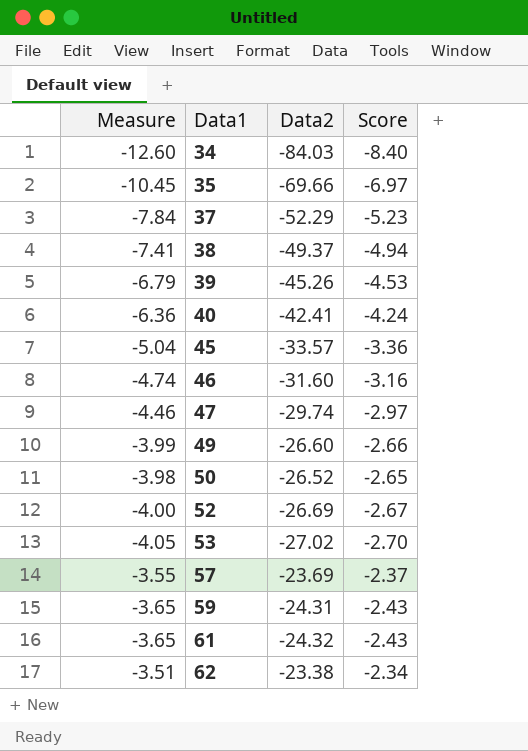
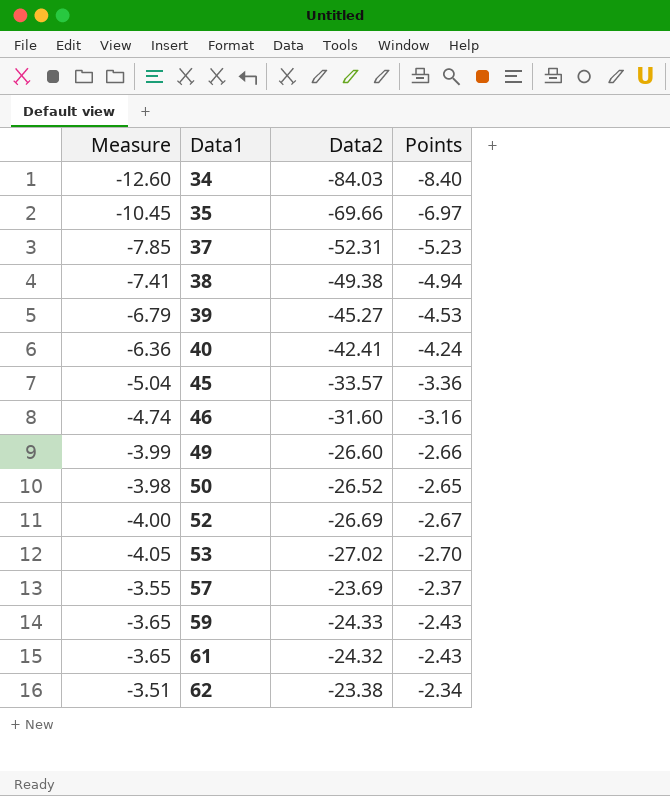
column name: Score -> Points
row 47: -4.46 | -29.74 | -2.97 -> none
37 | Measure: -7.84 -> -7.85
37 | Data2: -52.29 -> -52.31
38 | Data2: -49.37 -> -49.38
39 | Data2: -45.26 -> -45.27
59 | Data2: -24.31 -> -24.33

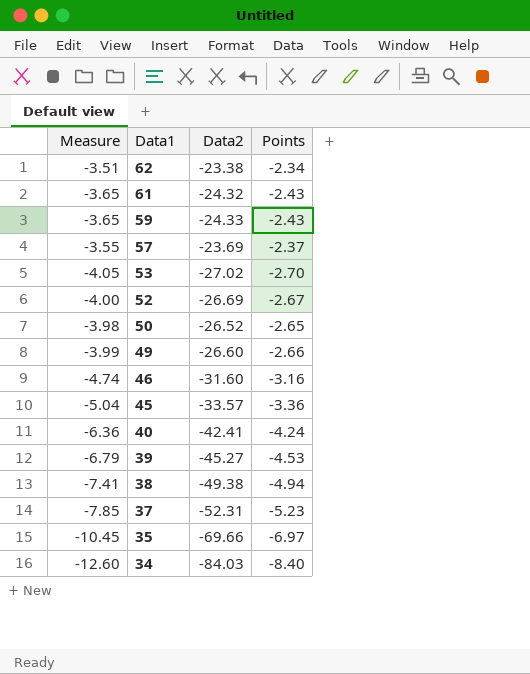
row order: Data1 ascending -> Data1 descending

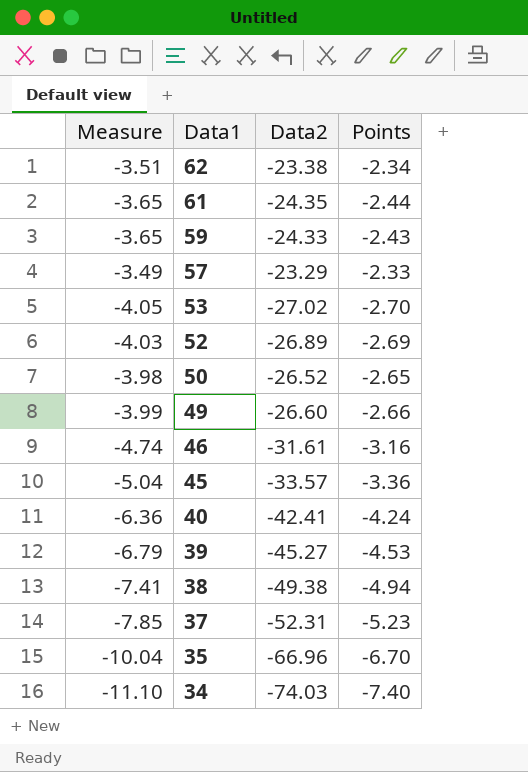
61 | Data2: -24.32 -> -24.35
61 | Points: -2.43 -> -2.44
57 | Measure: -3.55 -> -3.49
57 | Data2: -23.69 -> -23.29
57 | Points: -2.37 -> -2.33
52 | Measure: -4.00 -> -4.03
52 | Data2: -26.69 -> -26.89
52 | Points: -2.67 -> -2.69
46 | Data2: -31.60 -> -31.61
35 | Measure: -10.45 -> -10.04
35 | Data2: -69.66 -> -66.96
35 | Points: -6.97 -> -6.70
34 | Measure: -12.60 -> -11.10
34 | Data2: -84.03 -> -74.03
34 | Points: -8.40 -> -7.40

